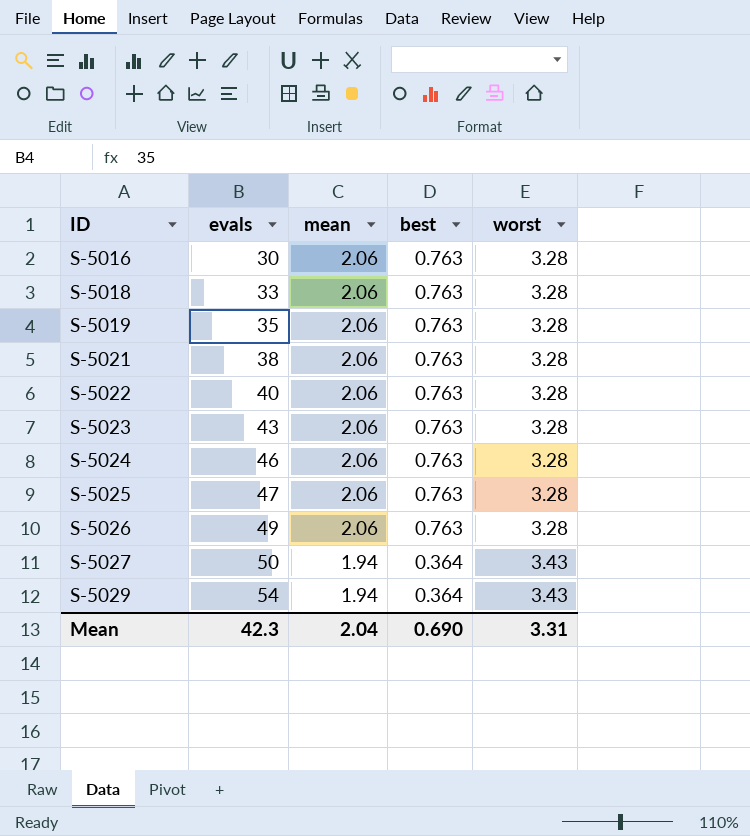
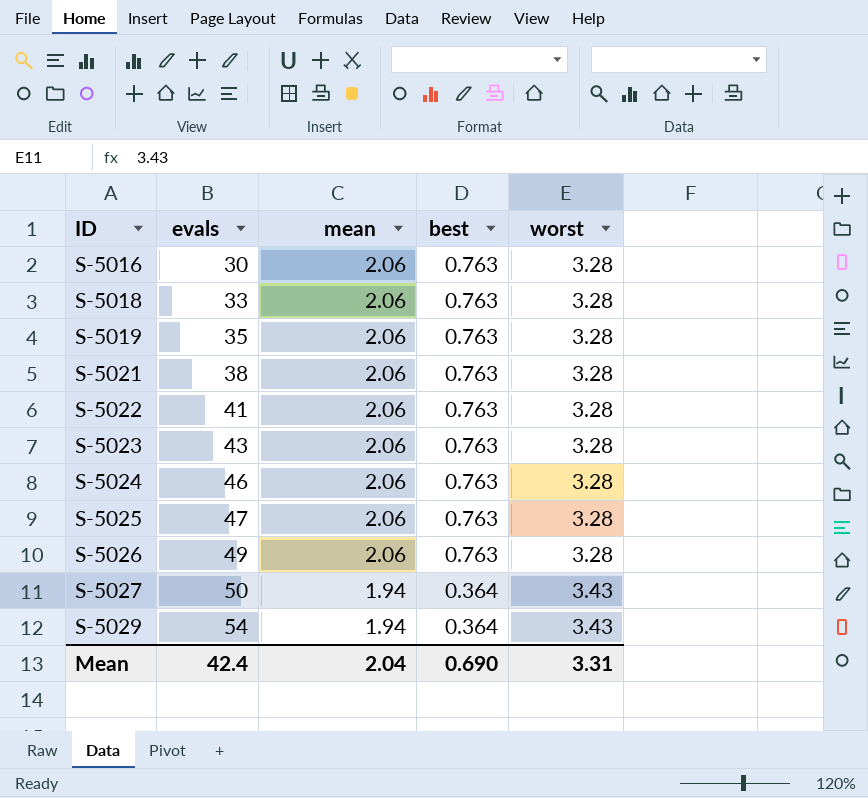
S-5022 | evals: 40 -> 41
Mean | evals: 42.3 -> 42.4

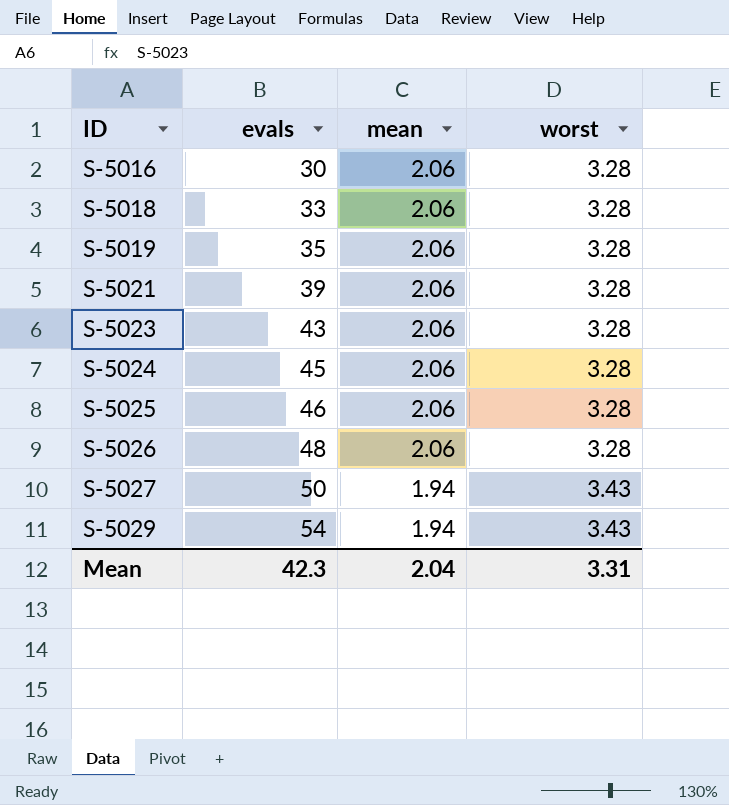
column best | position: 4 -> none
row S-5022: 41 | 2.06 | 0.763 | 3.28 -> none
S-5021 | evals: 38 -> 39
S-5024 | evals: 46 -> 45
S-5025 | evals: 47 -> 46
S-5026 | evals: 49 -> 48
Mean | evals: 42.4 -> 42.3

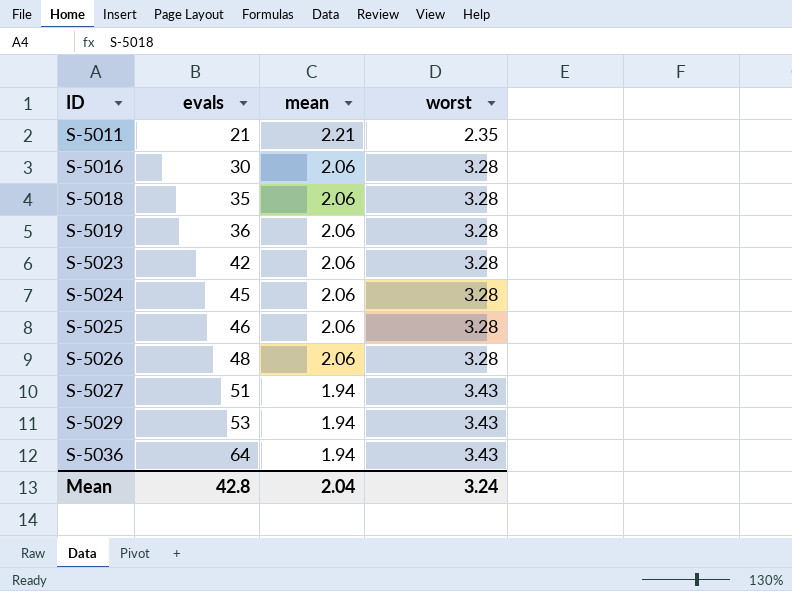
row S-5021: 39 | 2.06 | 3.28 -> none
row S-5011: none -> 21 | 2.21 | 2.35
S-5018 | evals: 33 -> 35
S-5019 | evals: 35 -> 36
S-5023 | evals: 43 -> 42
S-5027 | evals: 50 -> 51
S-5029 | evals: 54 -> 53
row S-5036: none -> 64 | 1.94 | 3.43
Mean | evals: 42.3 -> 42.8
Mean | worst: 3.31 -> 3.24

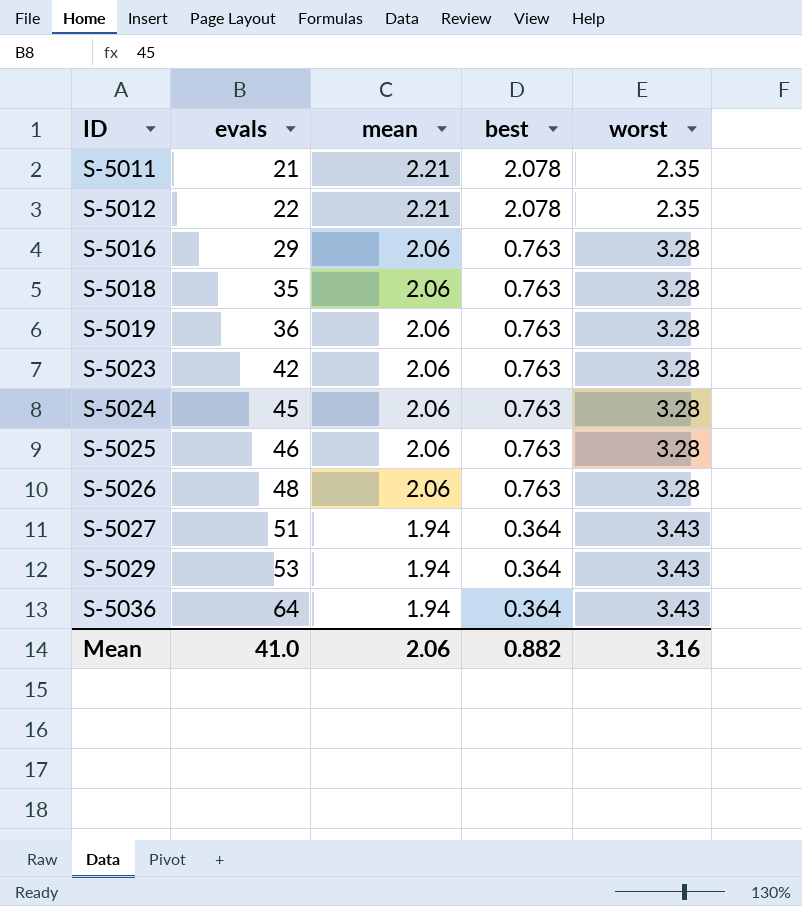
column best | position: none -> 4
row S-5012: none -> 22 | 2.21 | 2.078 | 2.35
S-5016 | evals: 30 -> 29
Mean | evals: 42.8 -> 41.0
Mean | mean: 2.04 -> 2.06
Mean | worst: 3.24 -> 3.16

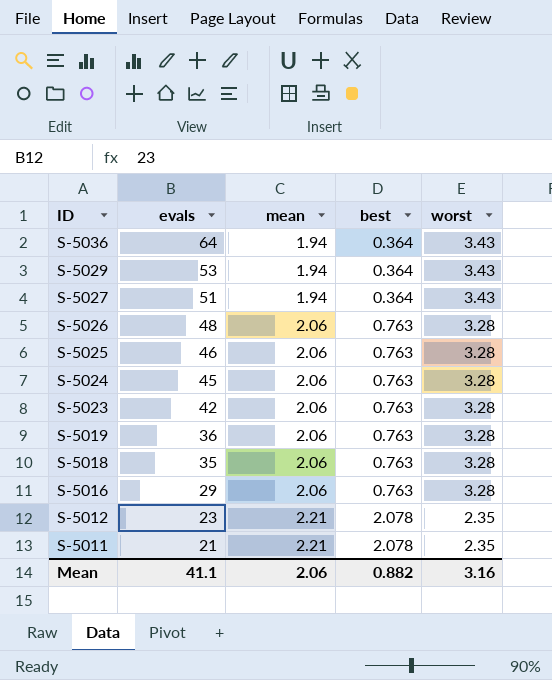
row order: ID ascending -> ID descending
S-5012 | evals: 22 -> 23
Mean | evals: 41.0 -> 41.1

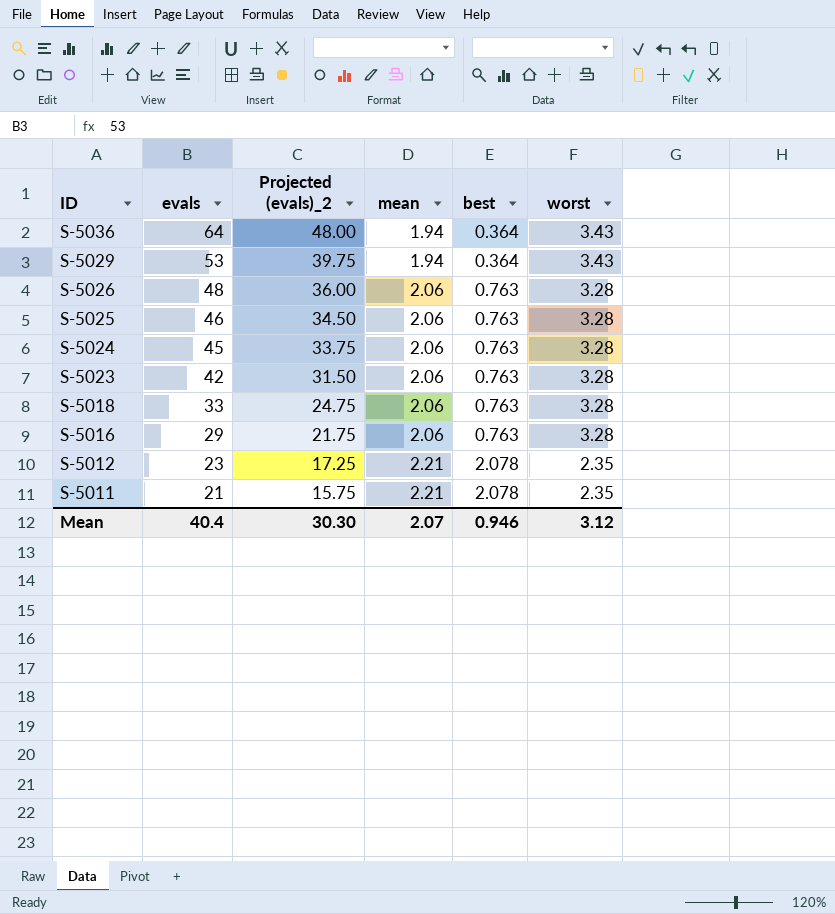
column Projected (evals)_2 | formula: none -> [evals] * 0.75
row S-5027: 51 | 1.94 | 0.364 | 3.43 -> none
row S-5019: 36 | 2.06 | 0.763 | 3.28 -> none
S-5018 | evals: 35 -> 33
Mean | evals: 41.1 -> 40.4
Mean | mean: 2.06 -> 2.07
Mean | best: 0.882 -> 0.946
Mean | worst: 3.16 -> 3.12

